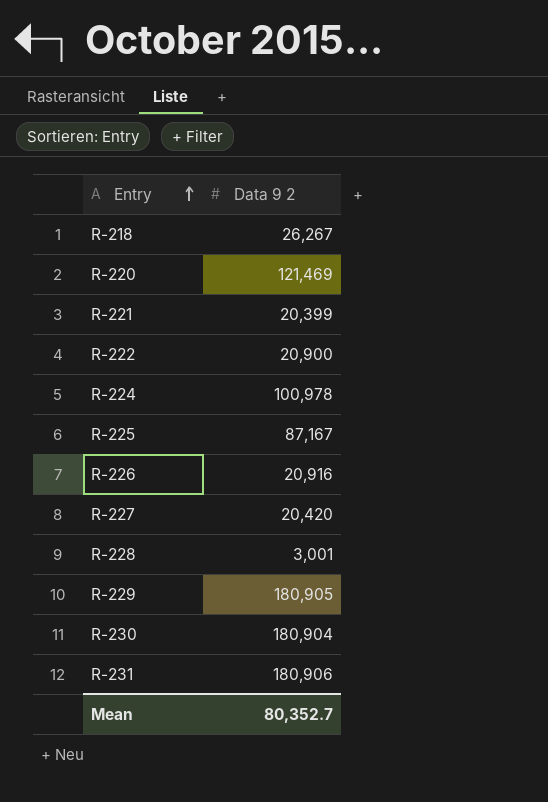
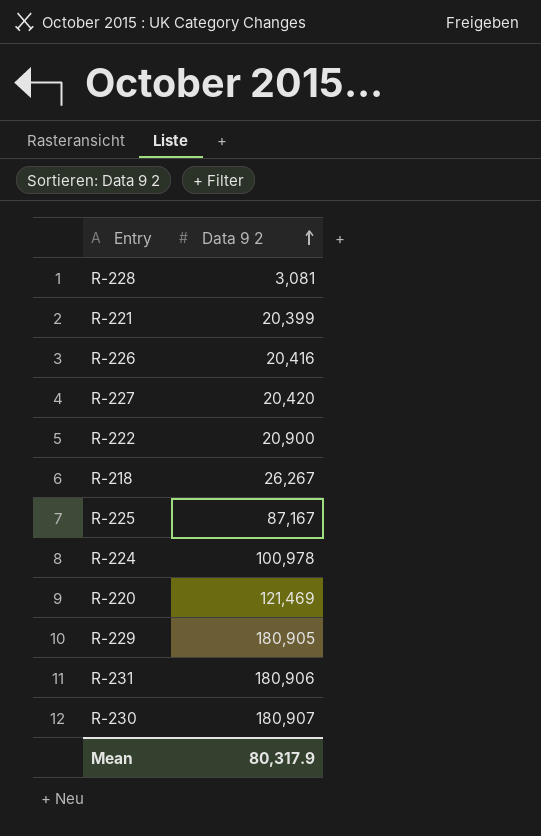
row order: Entry ascending -> Data 9 2 ascending
R-228 | Data 9 2: 3,001 -> 3,081
R-226 | Data 9 2: 20,916 -> 20,416
R-230 | Data 9 2: 180,904 -> 180,907
Mean | Data 9 2: 80,352.7 -> 80,317.9

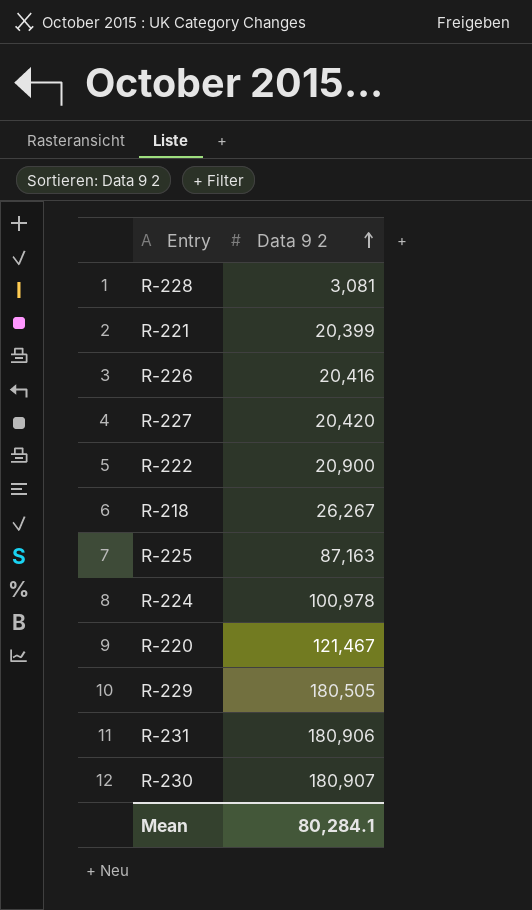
R-225 | Data 9 2: 87,167 -> 87,163
R-220 | Data 9 2: 121,469 -> 121,467
R-229 | Data 9 2: 180,905 -> 180,505
Mean | Data 9 2: 80,317.9 -> 80,284.1

